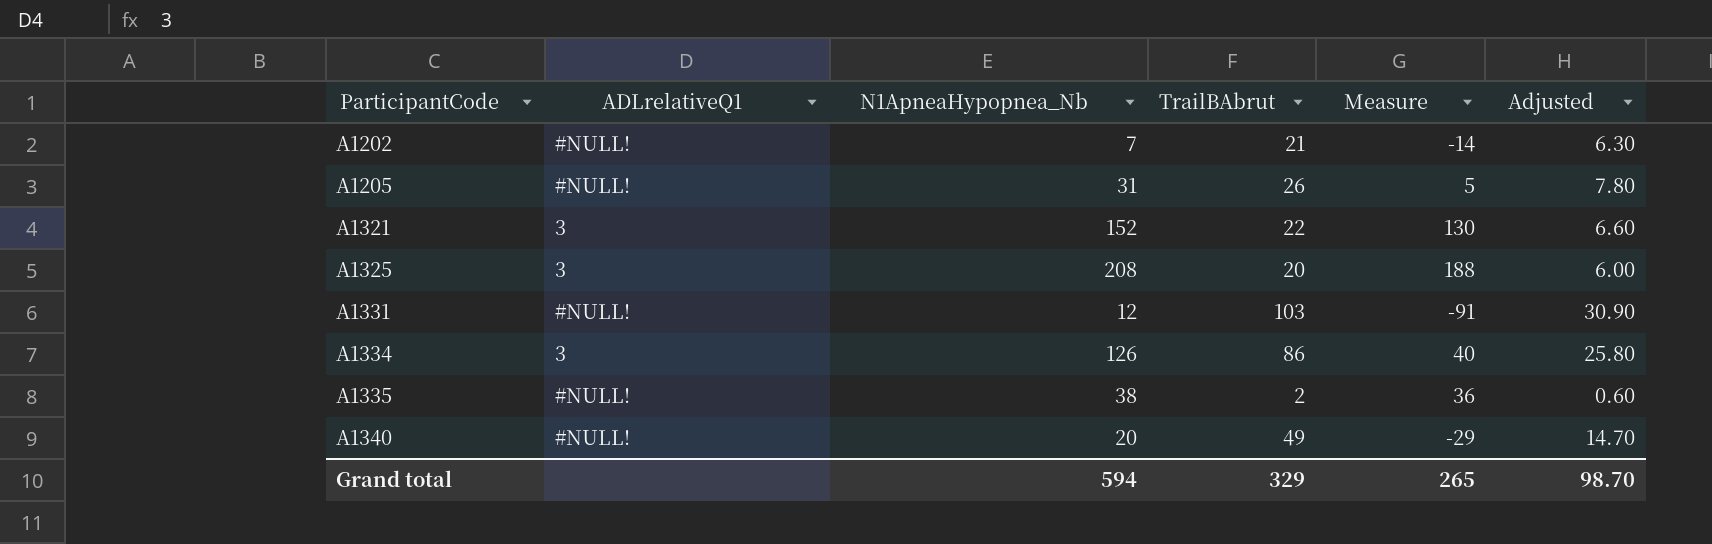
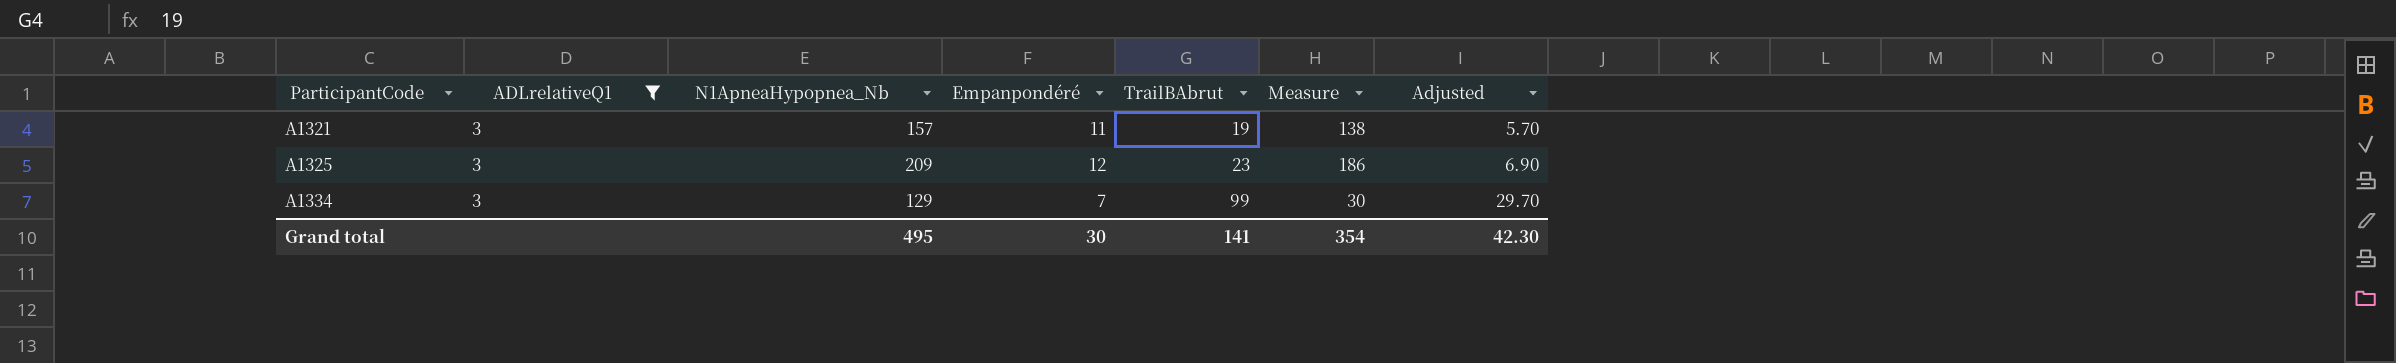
filter: none -> ADLrelativeQ1 = 3
column Empanpondéré | position: none -> 4
A1321 | N1ApneaHypopnea_Nb: 152 -> 157
A1321 | TrailBAbrut: 22 -> 19
A1321 | Measure: 130 -> 138
A1321 | Adjusted: 6.60 -> 5.70
A1325 | N1ApneaHypopnea_Nb: 208 -> 209
A1325 | TrailBAbrut: 20 -> 23
A1325 | Measure: 188 -> 186
A1325 | Adjusted: 6.00 -> 6.90
A1334 | N1ApneaHypopnea_Nb: 126 -> 129
A1334 | TrailBAbrut: 86 -> 99
A1334 | Measure: 40 -> 30
A1334 | Adjusted: 25.80 -> 29.70
Grand total | N1ApneaHypopnea_Nb: 594 -> 495
Grand total | TrailBAbrut: 329 -> 141
Grand total | Measure: 265 -> 354
Grand total | Adjusted: 98.70 -> 42.30

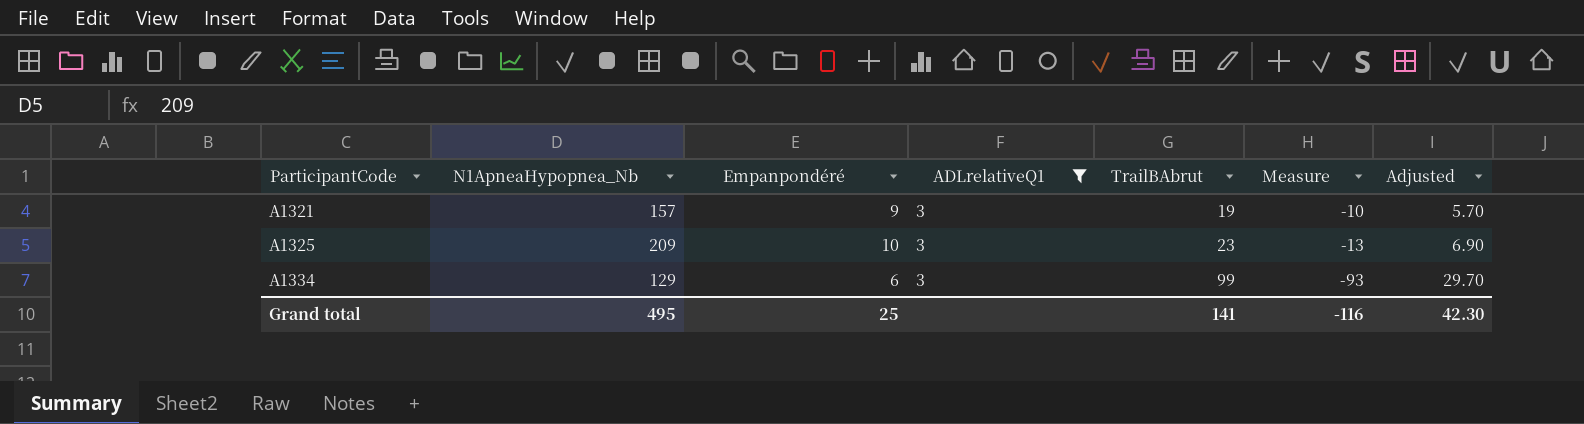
column ADLrelativeQ1 | position: 2 -> 4
column Measure | formula: [N1ApneaHypopnea_Nb] - [TrailBAbrut] -> [Empanpondéré] - [TrailBAbrut]
A1321 | Empanpondéré: 11 -> 9
A1325 | Empanpondéré: 12 -> 10
A1334 | Empanpondéré: 7 -> 6
Grand total | Empanpondéré: 30 -> 25
Grand total | Measure: 354 -> -116

